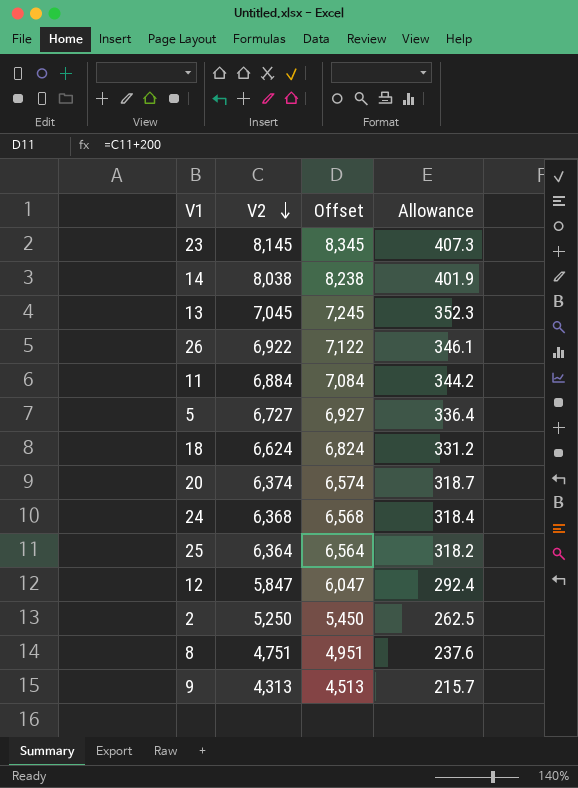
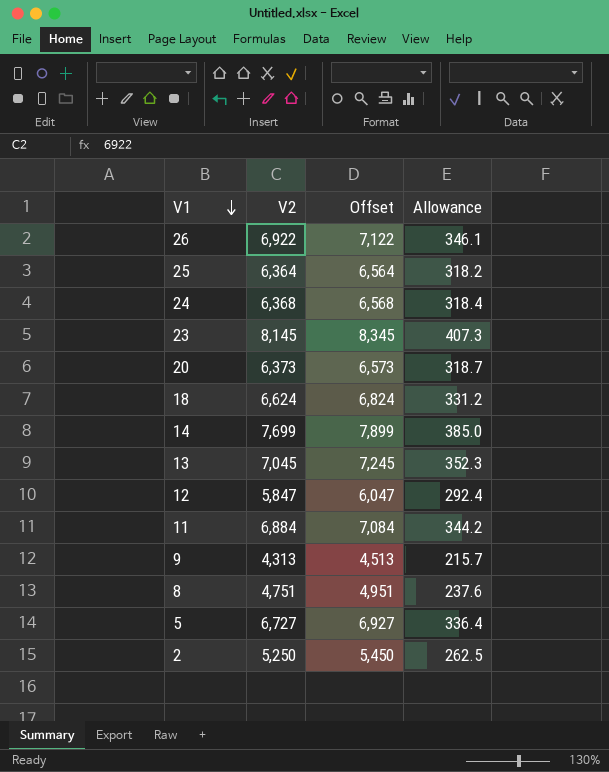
row order: V2 descending -> V1 descending
20 | V2: 6,374 -> 6,373
20 | Offset: 6,574 -> 6,573
14 | V2: 8,038 -> 7,699
14 | Offset: 8,238 -> 7,899
14 | Allowance: 401.9 -> 385.0

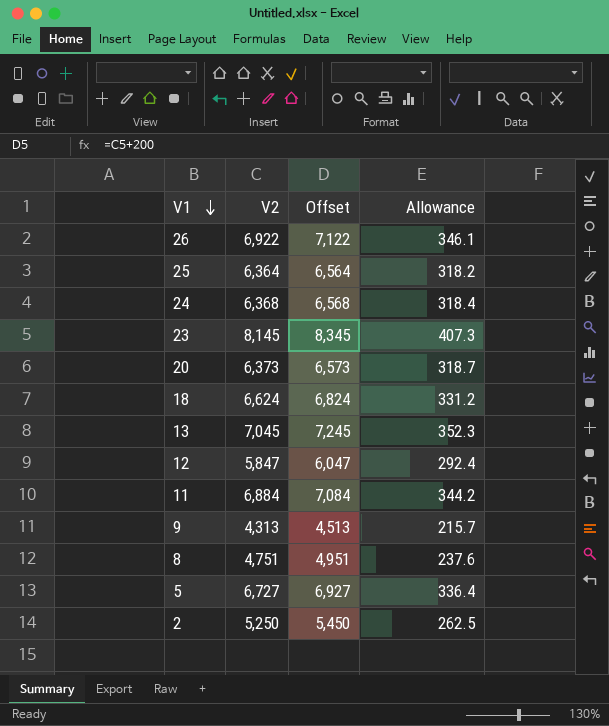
row 14: 7,699 | 7,899 | 385.0 -> none

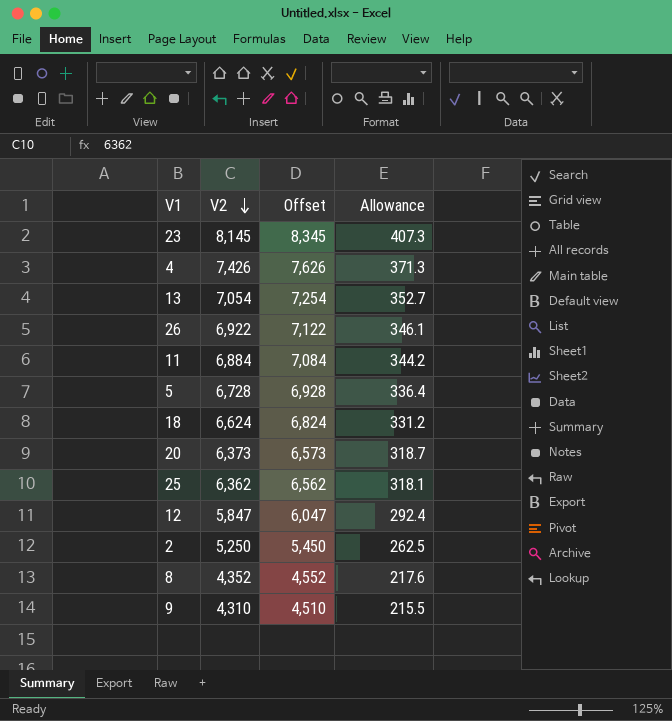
row order: V1 descending -> V2 descending
row 24: 6,368 | 6,568 | 318.4 -> none
row 4: none -> 7,426 | 7,626 | 371.3
13 | V2: 7,045 -> 7,054
13 | Offset: 7,245 -> 7,254
13 | Allowance: 352.3 -> 352.7
5 | V2: 6,727 -> 6,728
5 | Offset: 6,927 -> 6,928
25 | V2: 6,364 -> 6,362
25 | Offset: 6,564 -> 6,562
25 | Allowance: 318.2 -> 318.1
8 | V2: 4,751 -> 4,352
8 | Offset: 4,951 -> 4,552
8 | Allowance: 237.6 -> 217.6
9 | V2: 4,313 -> 4,310
9 | Offset: 4,513 -> 4,510
9 | Allowance: 215.7 -> 215.5

